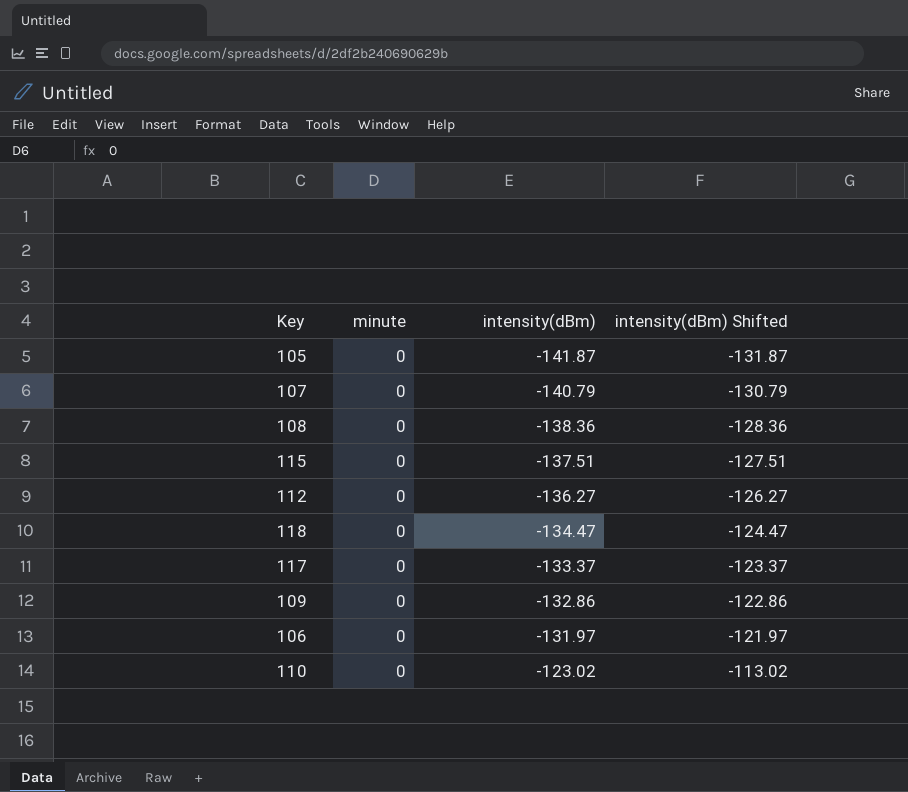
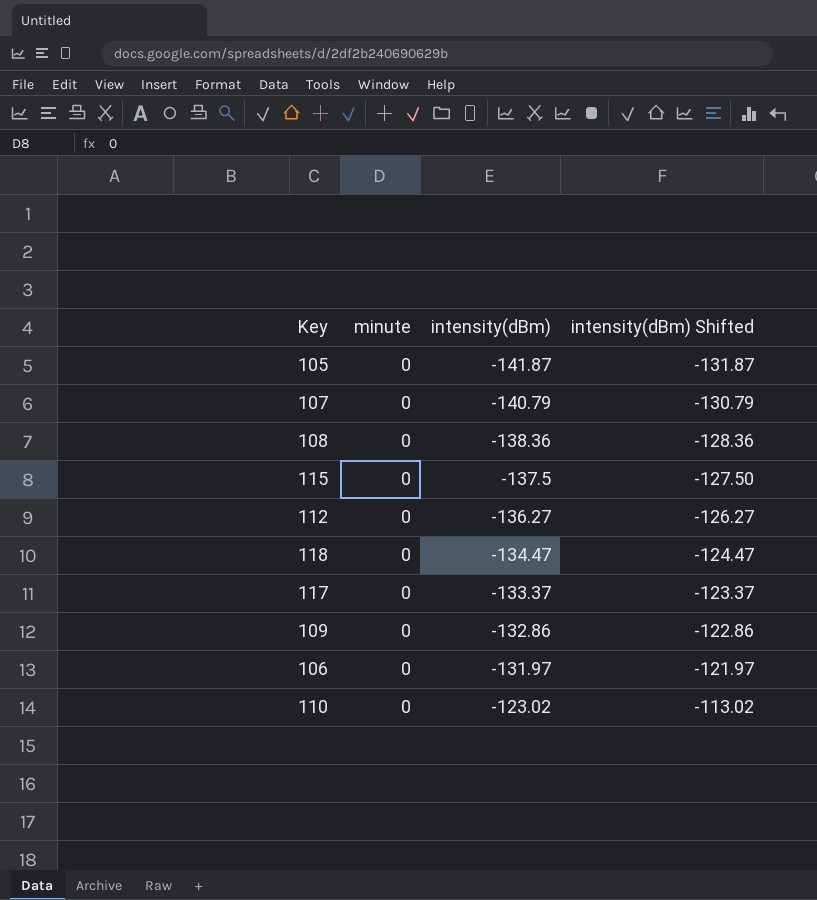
115 | intensity(dBm): -137.51 -> -137.5
115 | intensity(dBm) Shifted: -127.51 -> -127.50

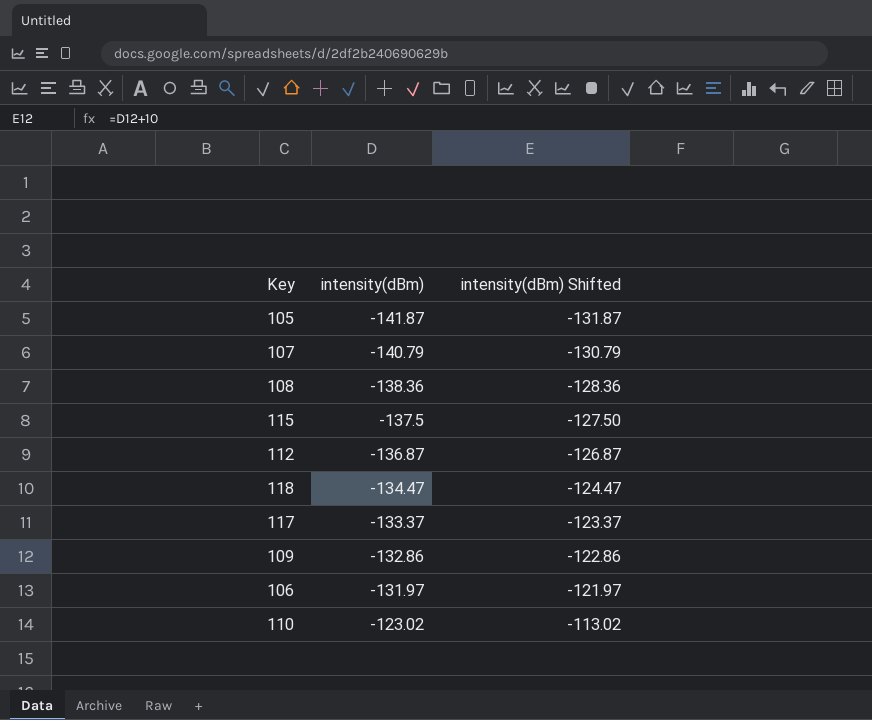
column minute | position: 2 -> none
112 | intensity(dBm): -136.27 -> -136.87
112 | intensity(dBm) Shifted: -126.27 -> -126.87

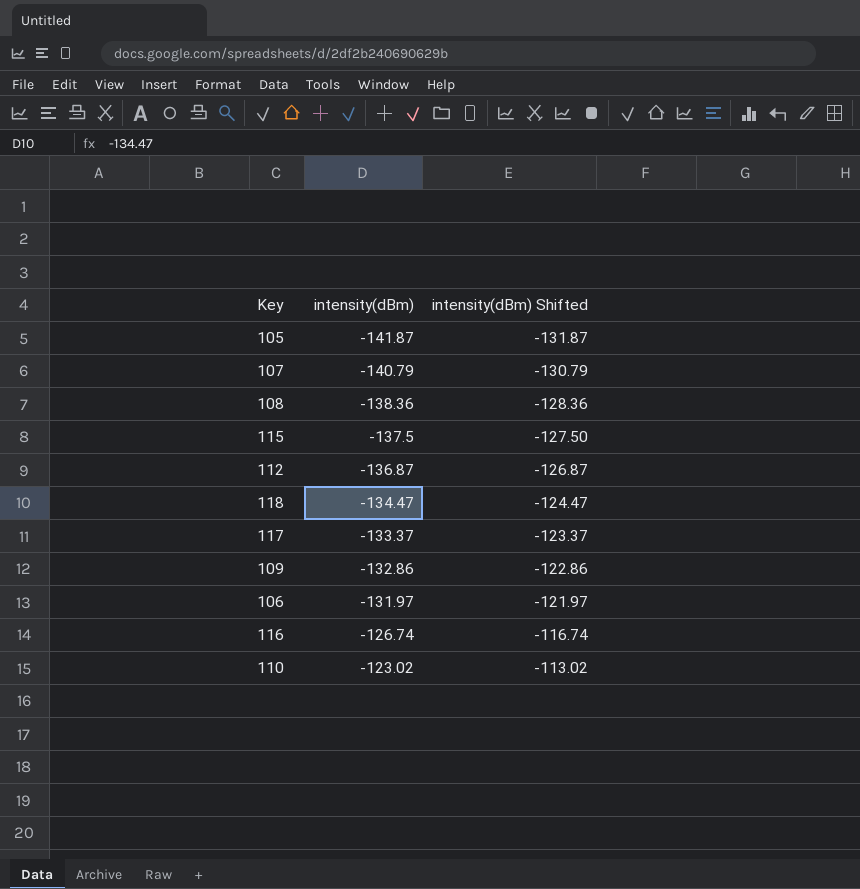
row 116: none -> -126.74 | -116.74

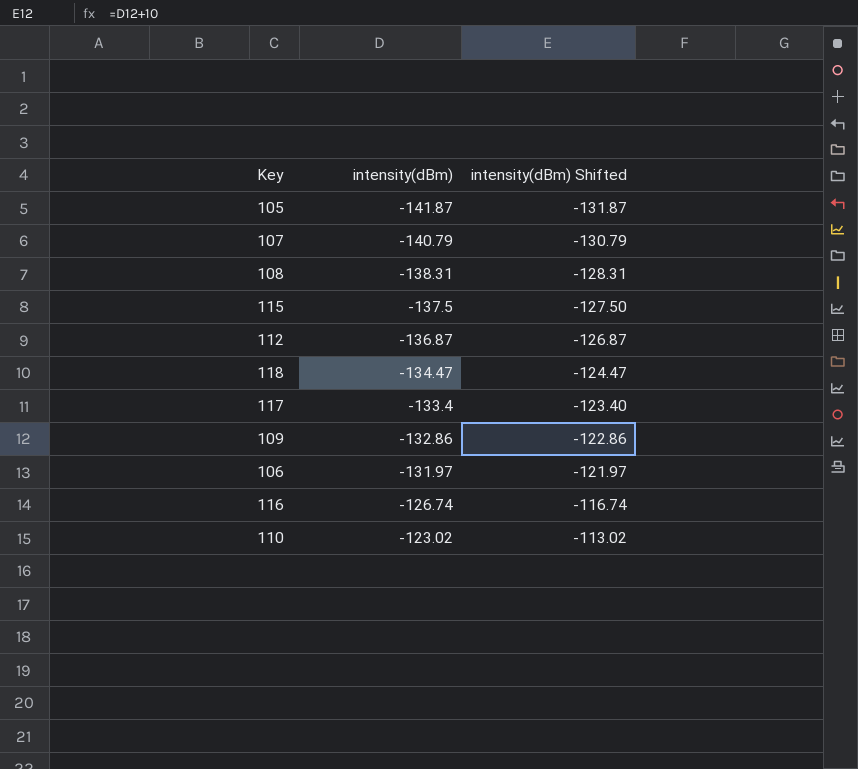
108 | intensity(dBm): -138.36 -> -138.31
108 | intensity(dBm) Shifted: -128.36 -> -128.31
117 | intensity(dBm): -133.37 -> -133.4
117 | intensity(dBm) Shifted: -123.37 -> -123.40

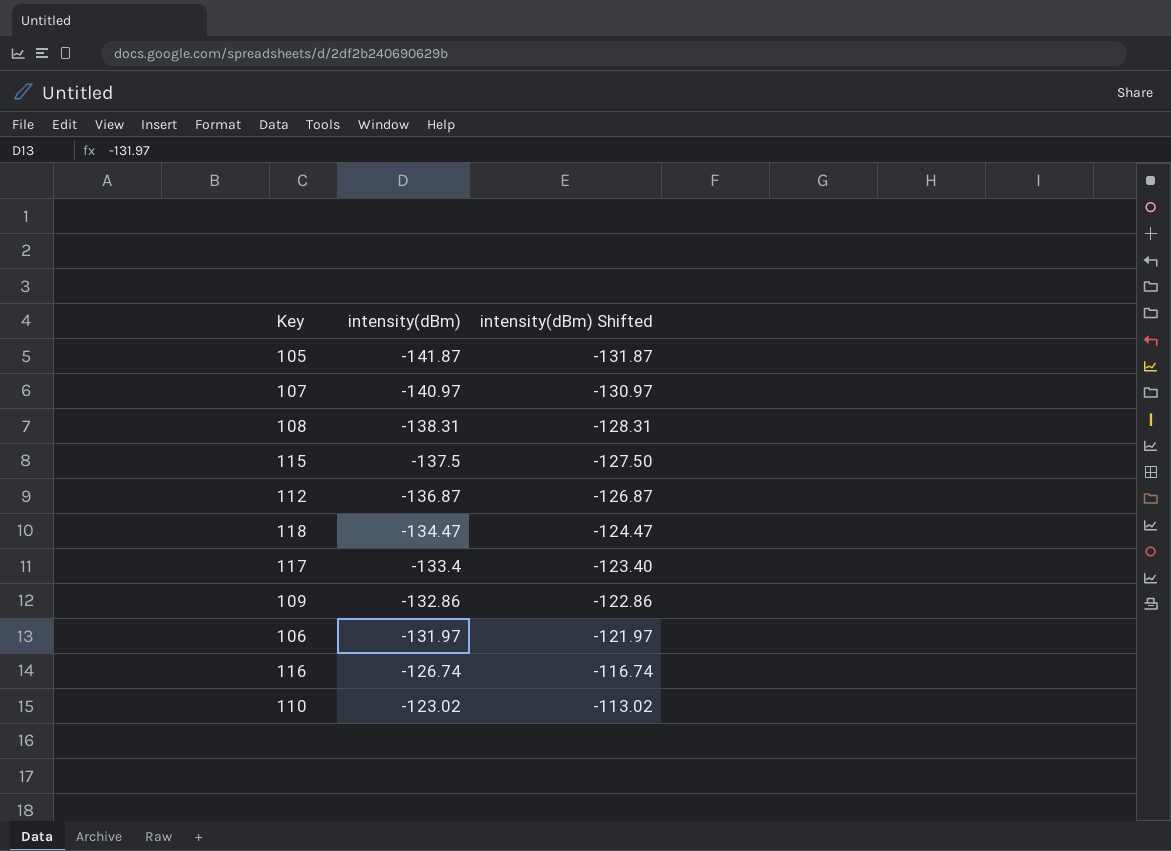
107 | intensity(dBm): -140.79 -> -140.97
107 | intensity(dBm) Shifted: -130.79 -> -130.97

